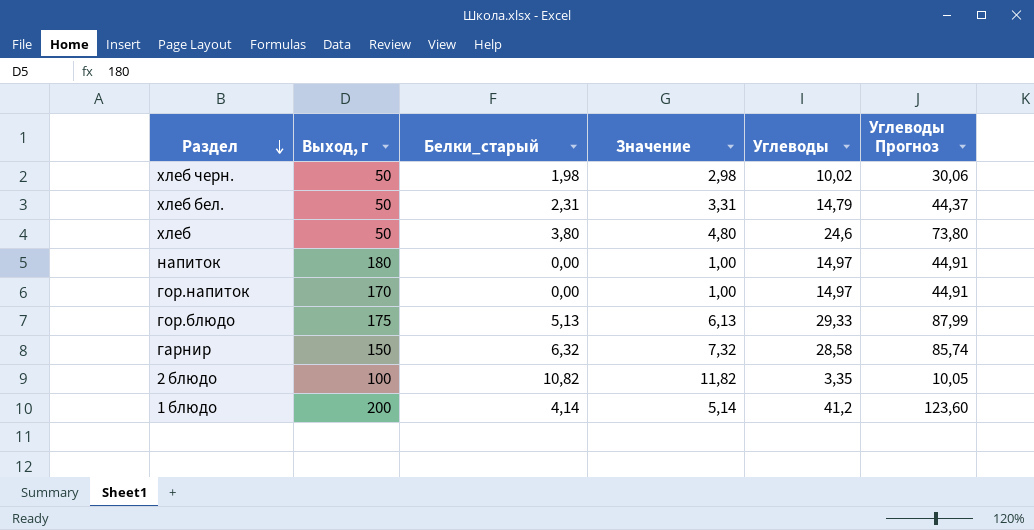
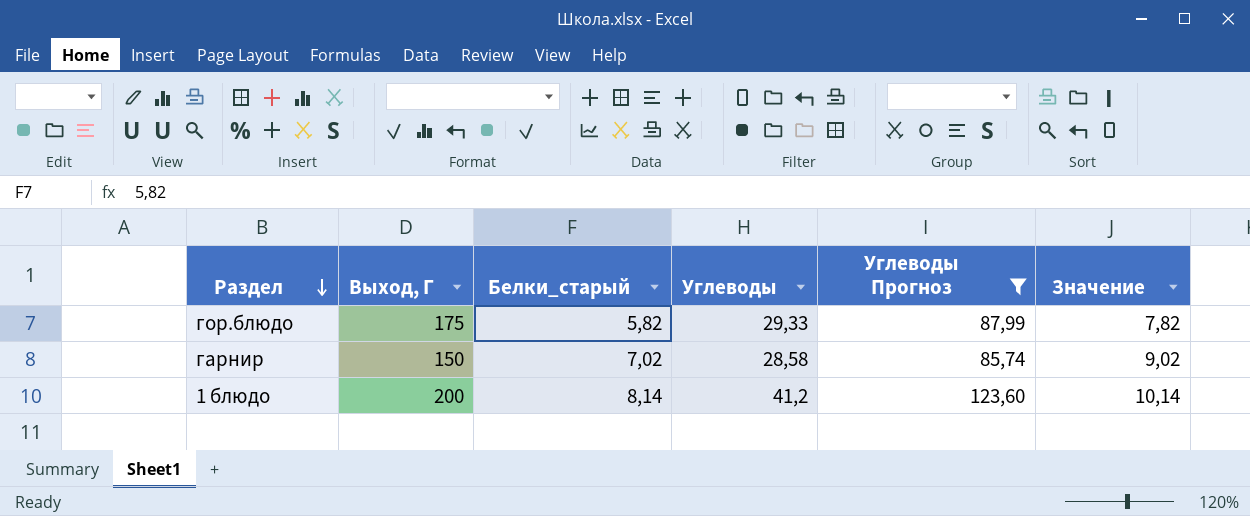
filter: none -> Углеводы Прогноз >= 85,74
column name: Выход, г -> Выход, Г
column Значение | formula: [Белки_старый] + 1 -> [Белки_старый] + 2
column Значение | position: 4 -> 6
гор.блюдо | Белки_старый: 5,13 -> 5,82
гарнир | Белки_старый: 6,32 -> 7,02
1 блюдо | Белки_старый: 4,14 -> 8,14

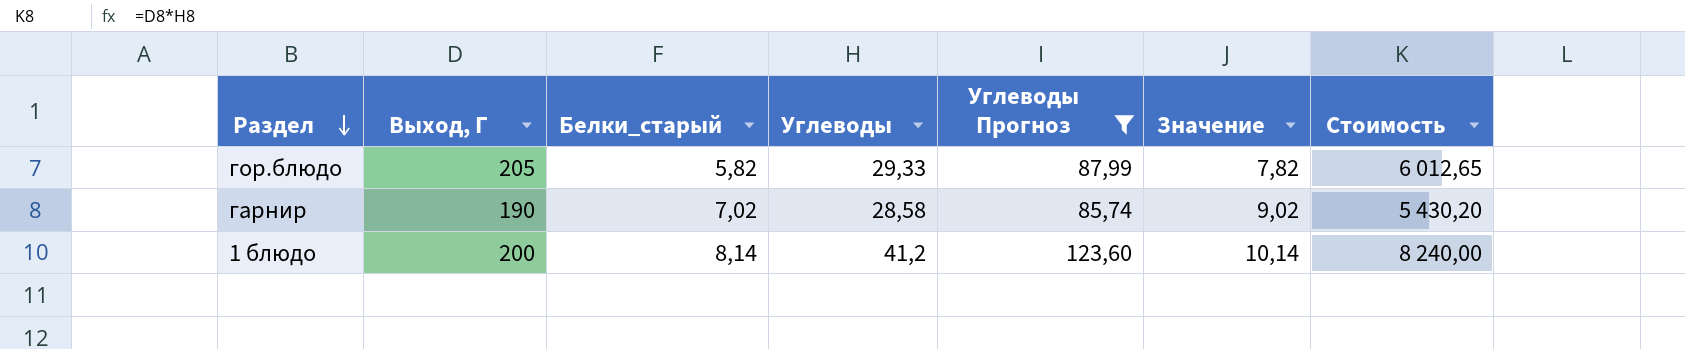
column Стоимость | formula: none -> [Выход, Г] * [Углеводы]
гор.блюдо | Выход, Г: 175 -> 205
гарнир | Выход, Г: 150 -> 190

